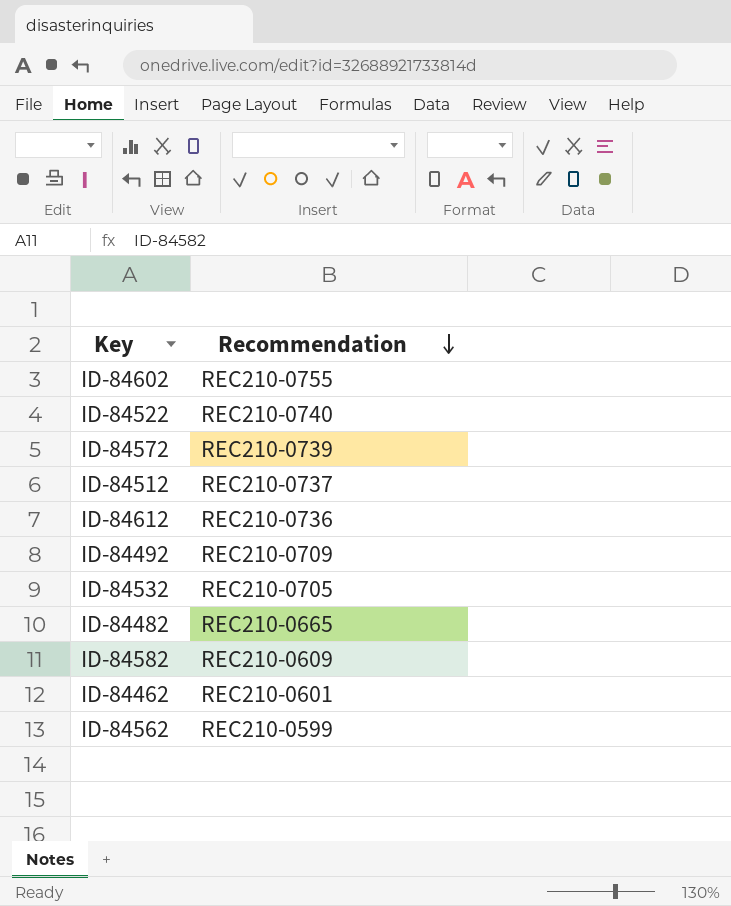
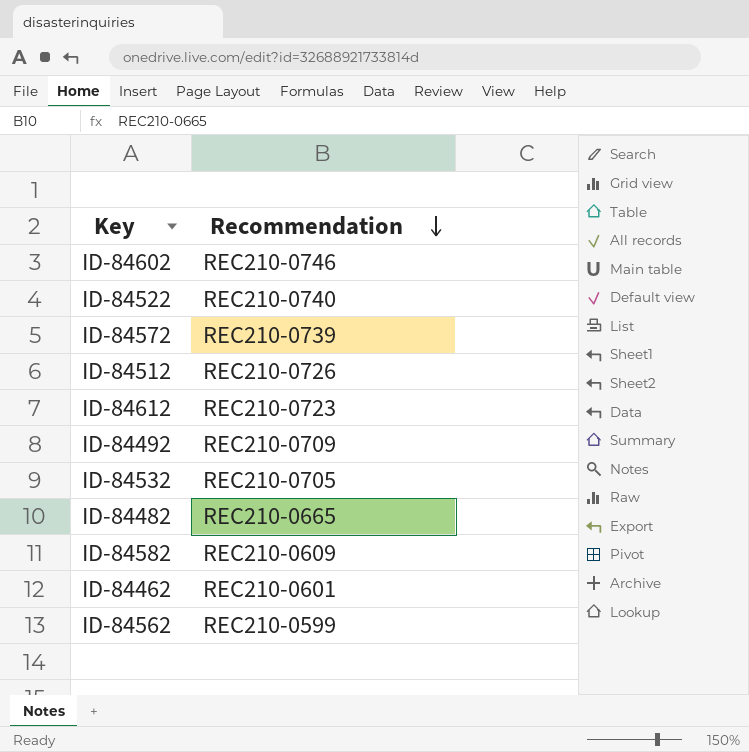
ID-84602 | Recommendation: REC210-0755 -> REC210-0746
ID-84512 | Recommendation: REC210-0737 -> REC210-0726
ID-84612 | Recommendation: REC210-0736 -> REC210-0723

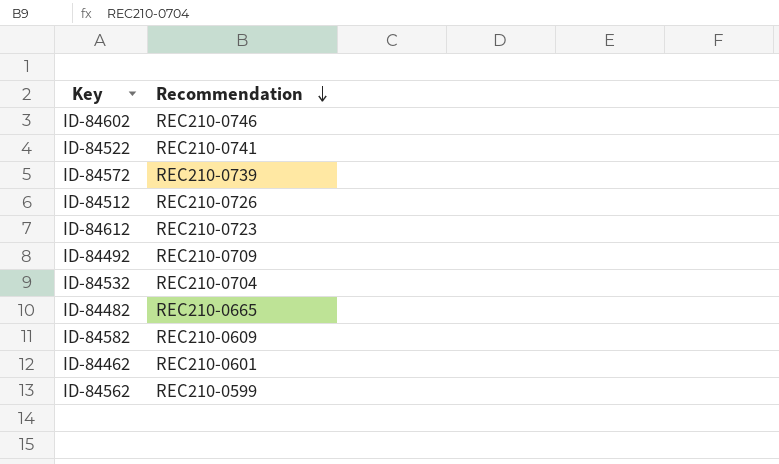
ID-84522 | Recommendation: REC210-0740 -> REC210-0741
ID-84532 | Recommendation: REC210-0705 -> REC210-0704

